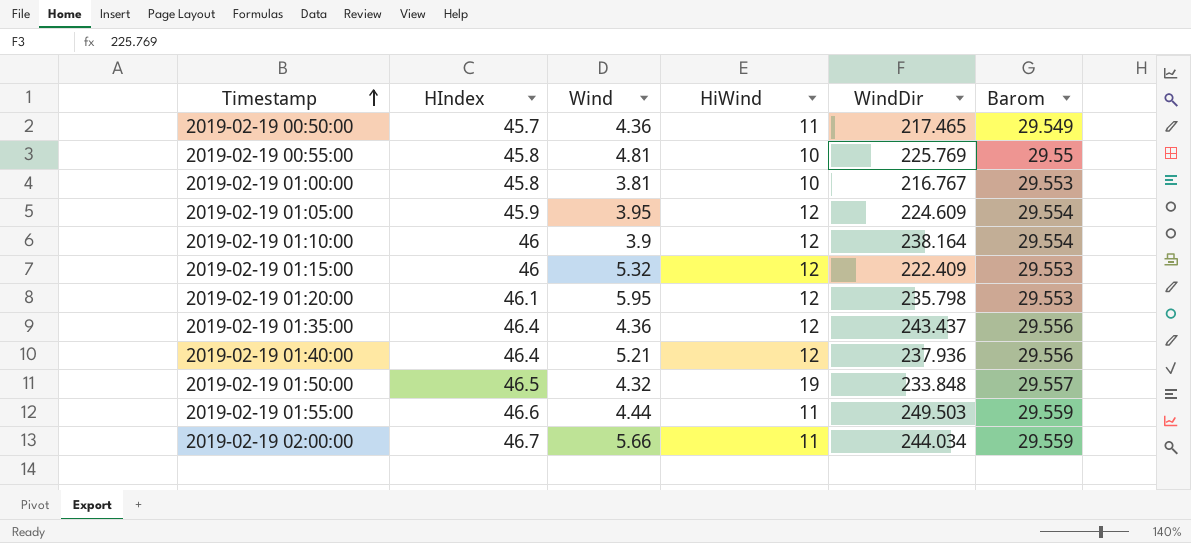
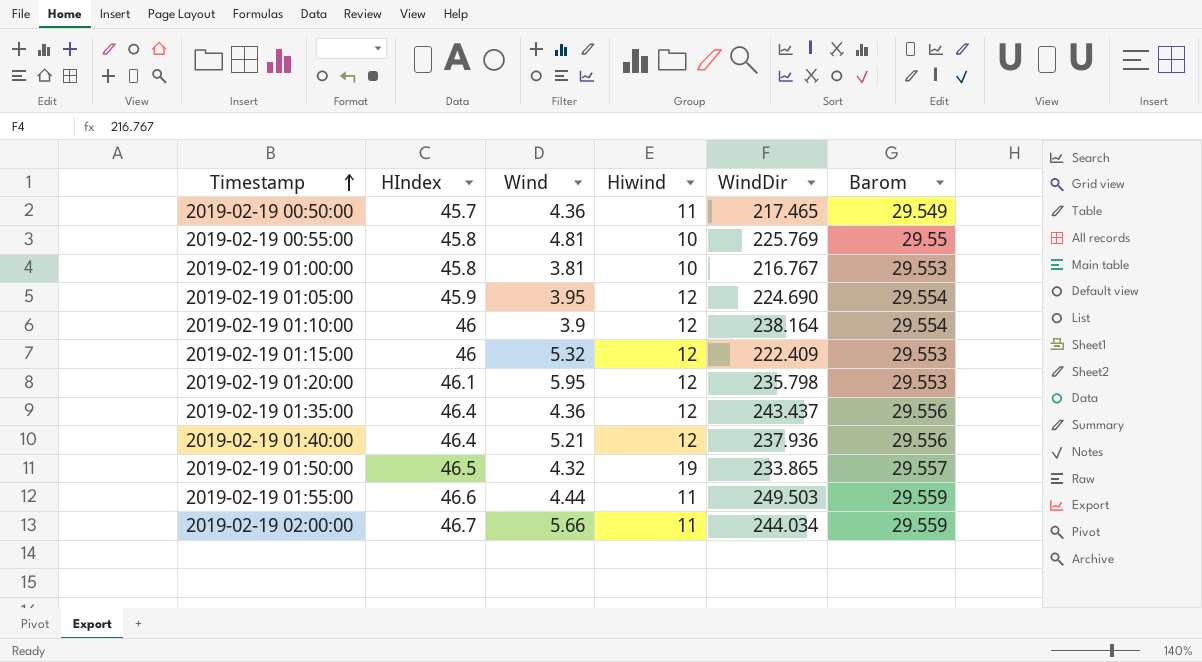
column name: HiWind -> Hiwind
2019-02-19 01:05:00 | WindDir: 224.609 -> 224.690
2019-02-19 01:50:00 | WindDir: 233.848 -> 233.865

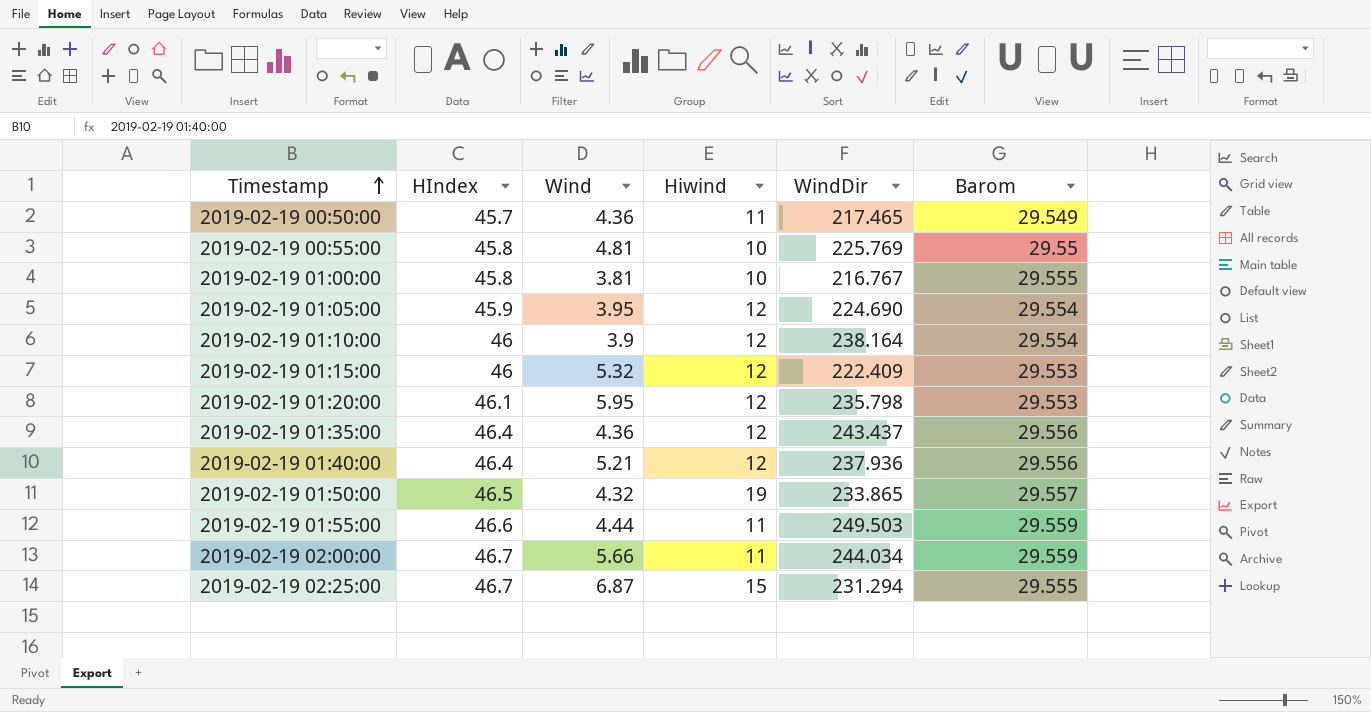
2019-02-19 01:00:00 | Barom: 29.553 -> 29.555
row 2019-02-19 02:25:00: none -> 46.7 | 6.87 | 15 | 231.294 | 29.555

